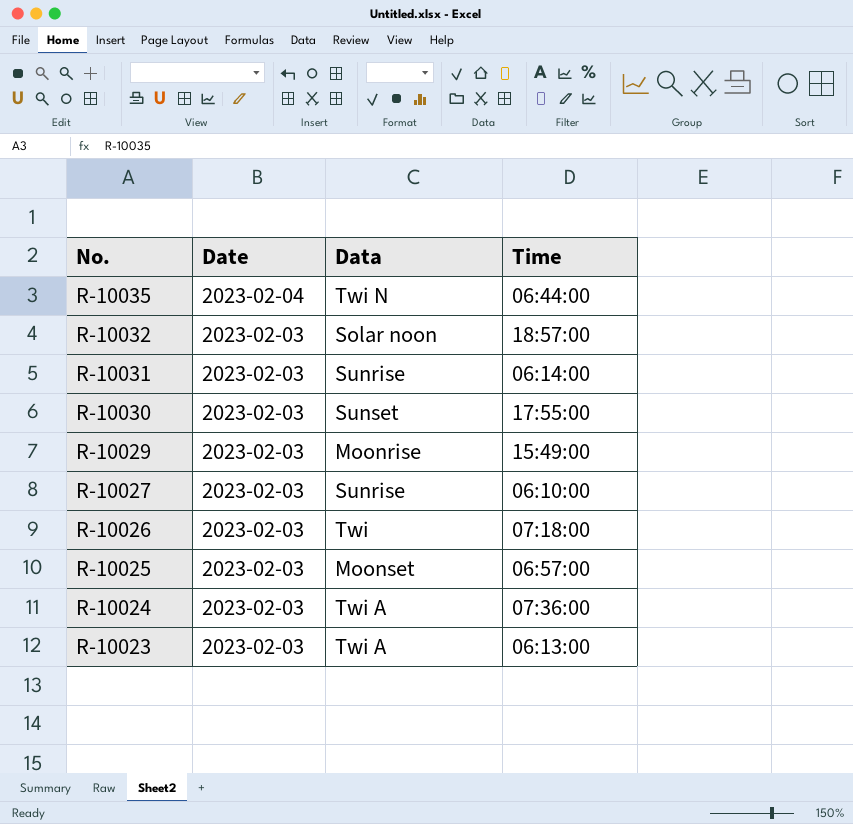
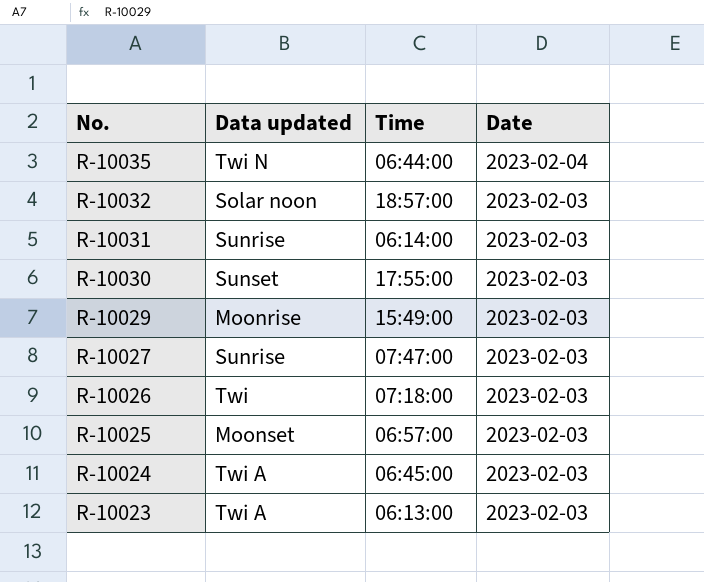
column name: Data -> Data updated
column Date | position: 2 -> 4
R-10027 | Time: 06:10:00 -> 07:47:00
R-10024 | Time: 07:36:00 -> 06:45:00

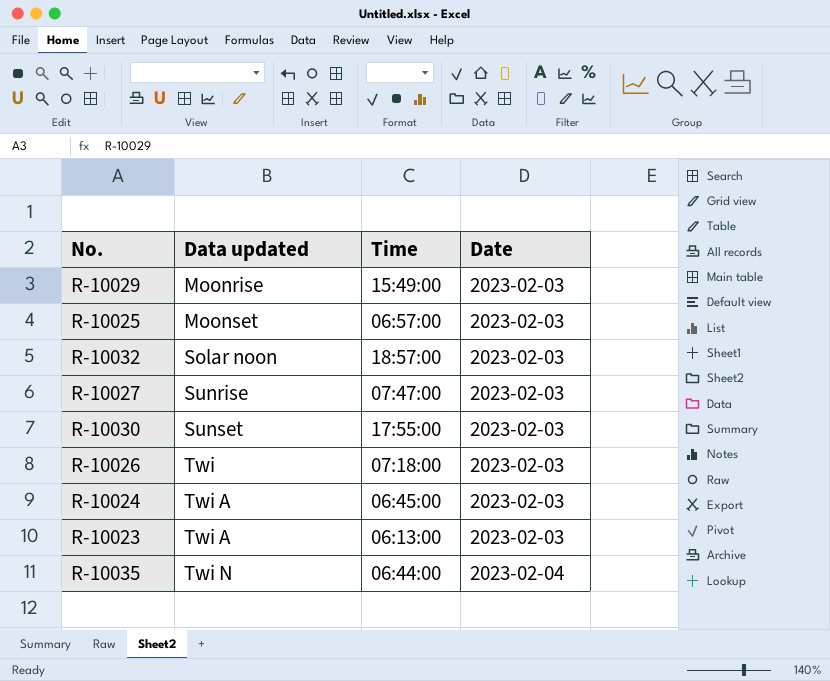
row order: No. descending -> Data updated ascending
row R-10031: Sunrise | 06:14:00 | 2023-02-03 -> none

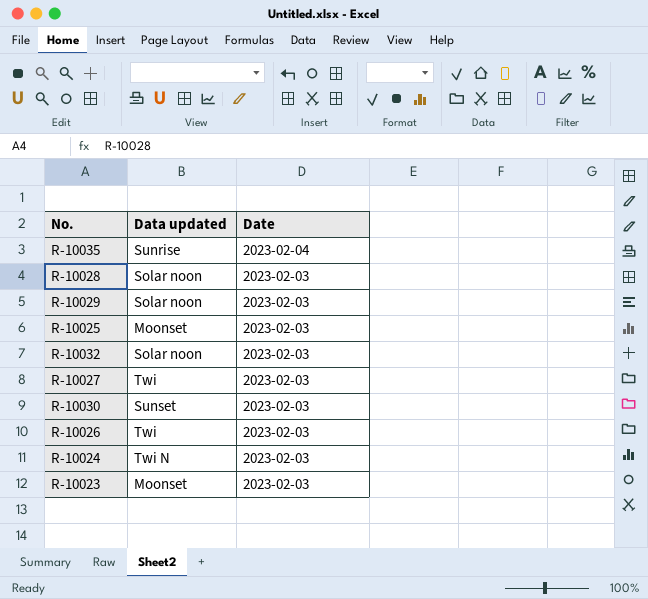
row order: Data updated ascending -> Date descending
column Time | position: 3 -> none
R-10035 | Data updated: Twi N -> Sunrise
row R-10028: none -> Solar noon | 2023-02-03
R-10029 | Data updated: Moonrise -> Solar noon
R-10027 | Data updated: Sunrise -> Twi
R-10024 | Data updated: Twi A -> Twi N
R-10023 | Data updated: Twi A -> Moonset

